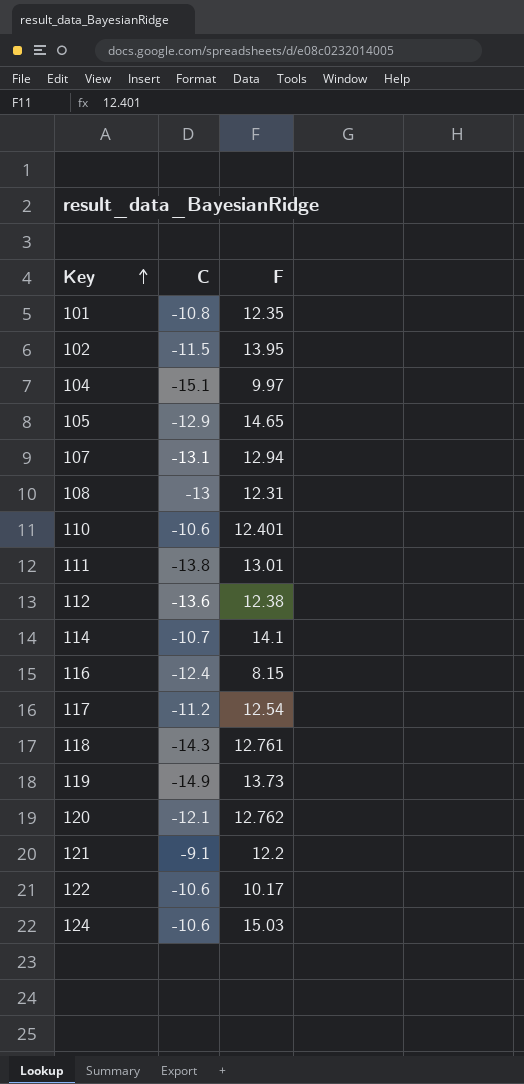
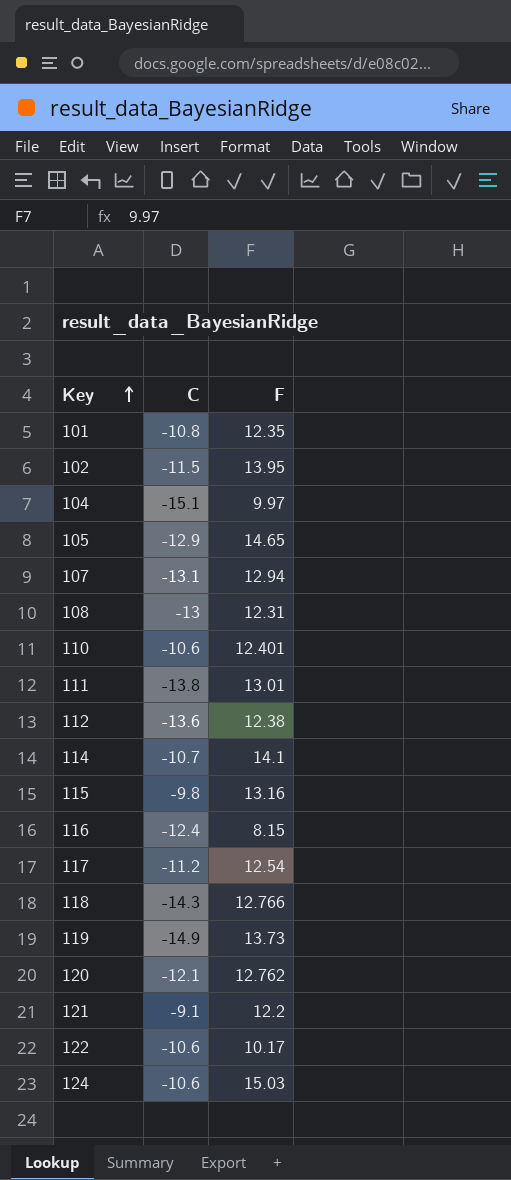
row 115: none -> -9.8 | 13.16
118 | F: 12.761 -> 12.766

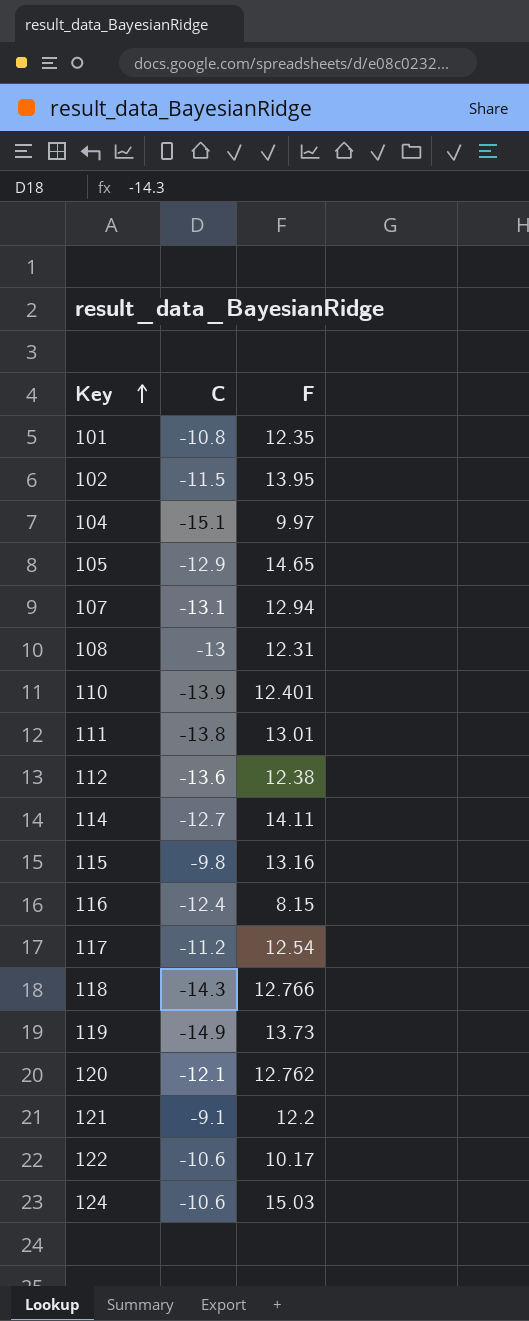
110 | C: -10.6 -> -13.9
114 | C: -10.7 -> -12.7
114 | F: 14.1 -> 14.11

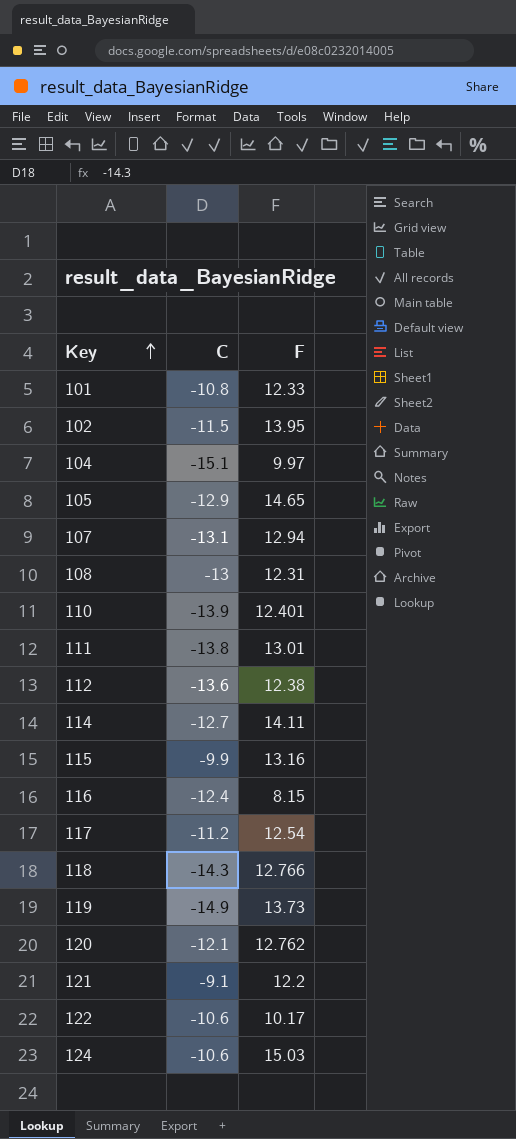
101 | F: 12.35 -> 12.33
115 | C: -9.8 -> -9.9

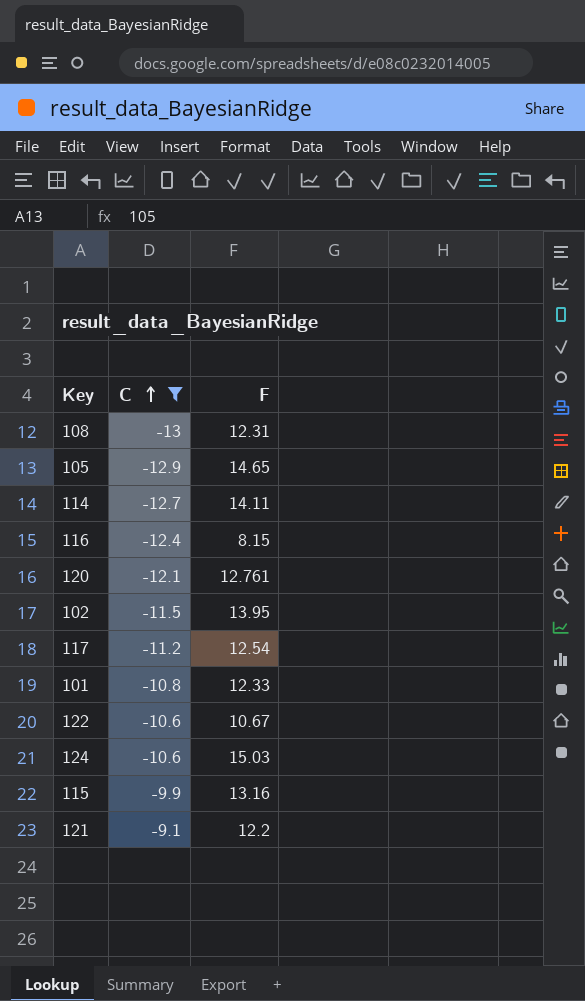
filter: none -> C >= -13
row order: Key ascending -> C ascending
120 | F: 12.762 -> 12.761
122 | F: 10.17 -> 10.67

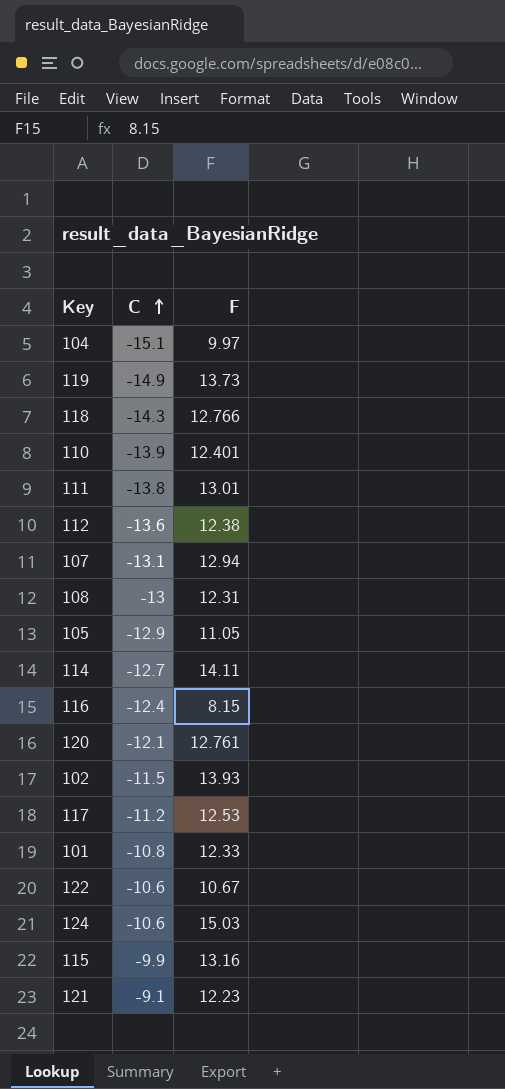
filter: C >= -13 -> none
105 | F: 14.65 -> 11.05
102 | F: 13.95 -> 13.93
117 | F: 12.54 -> 12.53
121 | F: 12.2 -> 12.23

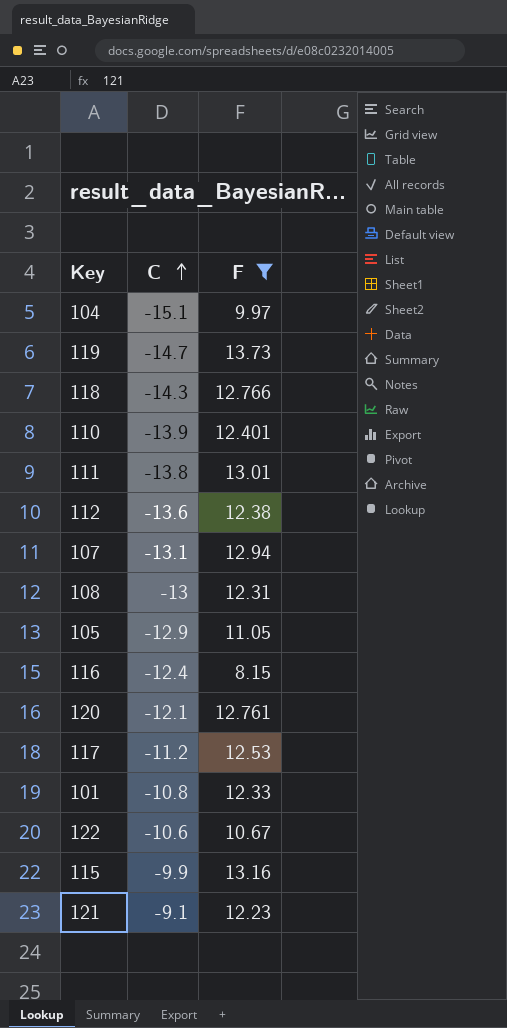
filter: none -> F <= 13.73
119 | C: -14.9 -> -14.7

